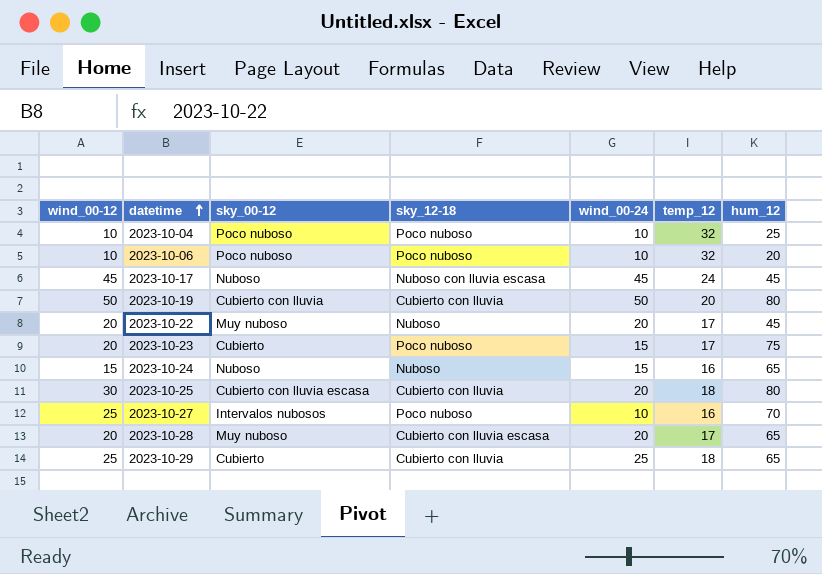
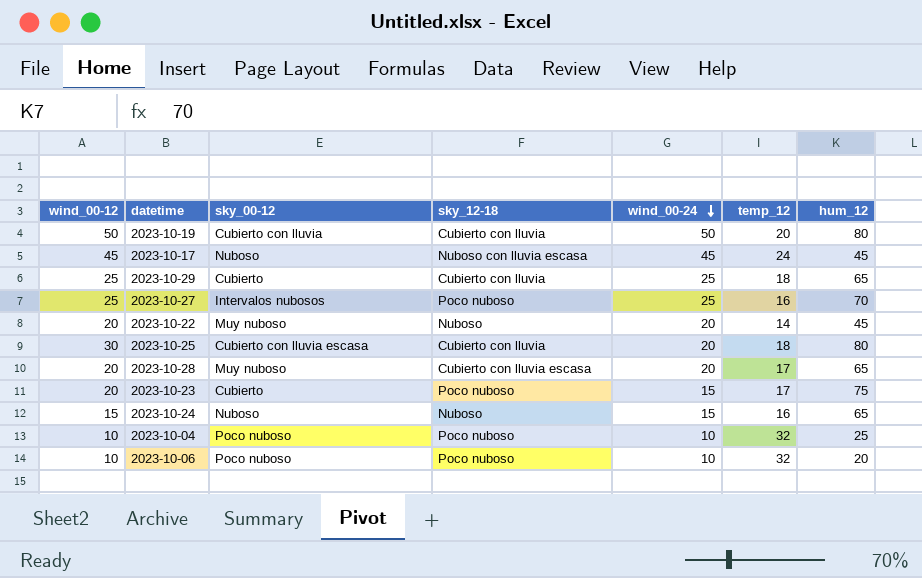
row order: datetime ascending -> wind_00-24 descending
2023-10-27 | wind_00-24: 10 -> 25
2023-10-22 | temp_12: 17 -> 14

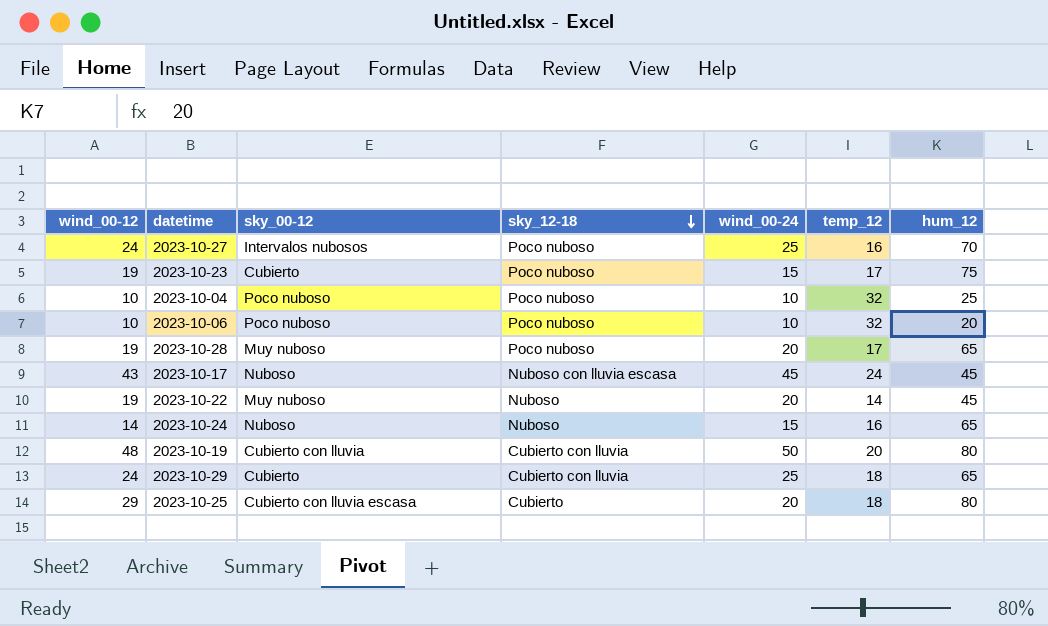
row order: wind_00-24 descending -> sky_12-18 descending
2023-10-27 | wind_00-12: 25 -> 24
2023-10-23 | wind_00-12: 20 -> 19
2023-10-28 | wind_00-12: 20 -> 19
2023-10-28 | sky_12-18: Cubierto con lluvia escasa -> Poco nuboso
2023-10-17 | wind_00-12: 45 -> 43
2023-10-22 | wind_00-12: 20 -> 19
2023-10-24 | wind_00-12: 15 -> 14
2023-10-19 | wind_00-12: 50 -> 48
2023-10-29 | wind_00-12: 25 -> 24
2023-10-25 | wind_00-12: 30 -> 29
2023-10-25 | sky_12-18: Cubierto con lluvia -> Cubierto

